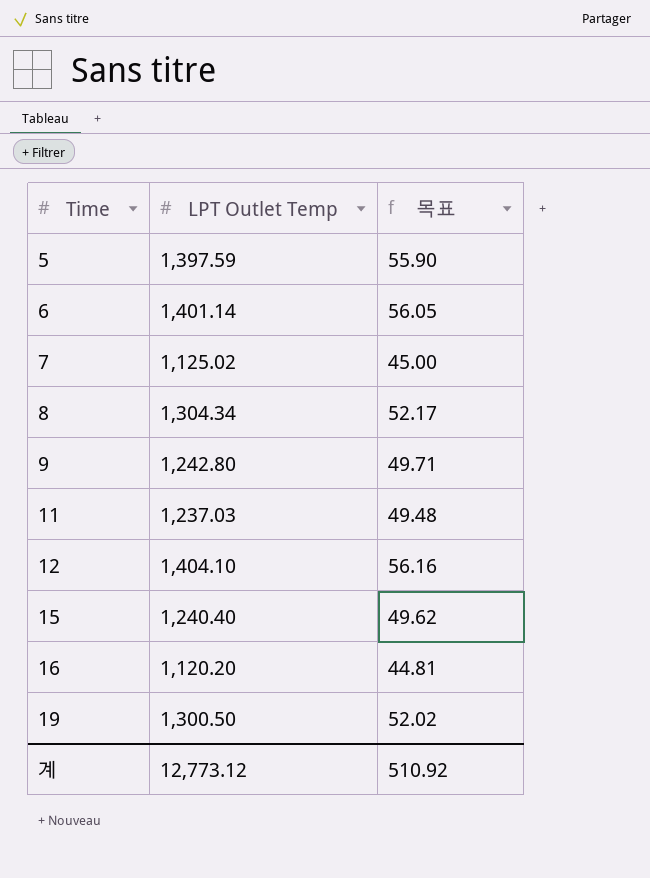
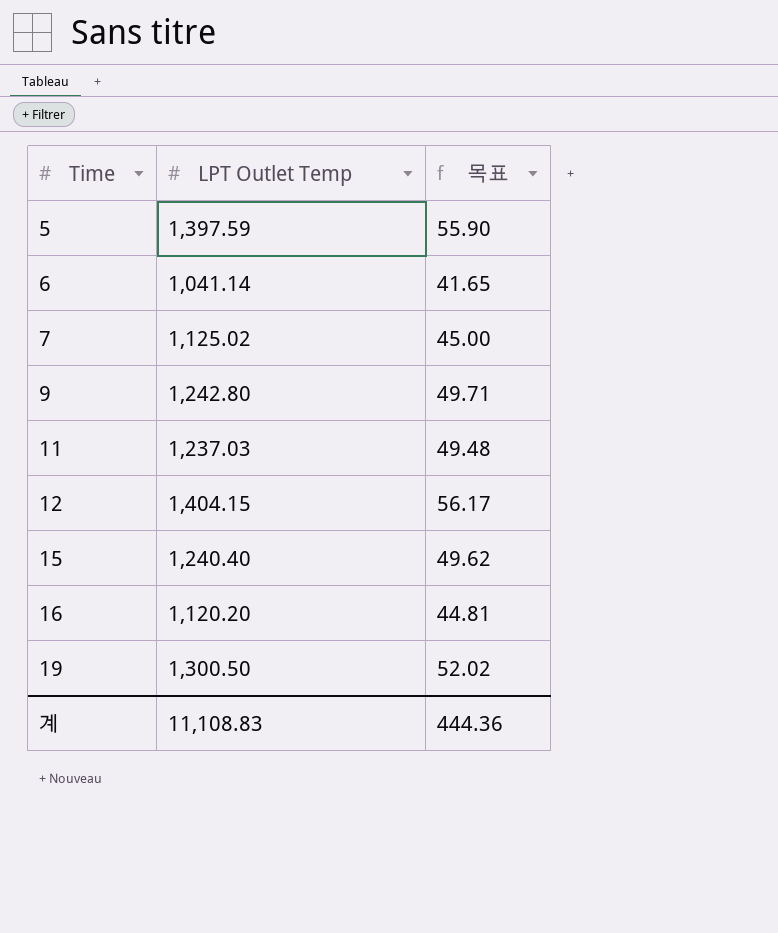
row 8: 1,304.34 | 52.17 -> none
6 | LPT Outlet Temp: 1,401.14 -> 1,041.14
6 | 목표: 56.05 -> 41.65
12 | LPT Outlet Temp: 1,404.10 -> 1,404.15
12 | 목표: 56.16 -> 56.17
계 | LPT Outlet Temp: 12,773.12 -> 11,108.83
계 | 목표: 510.92 -> 444.36

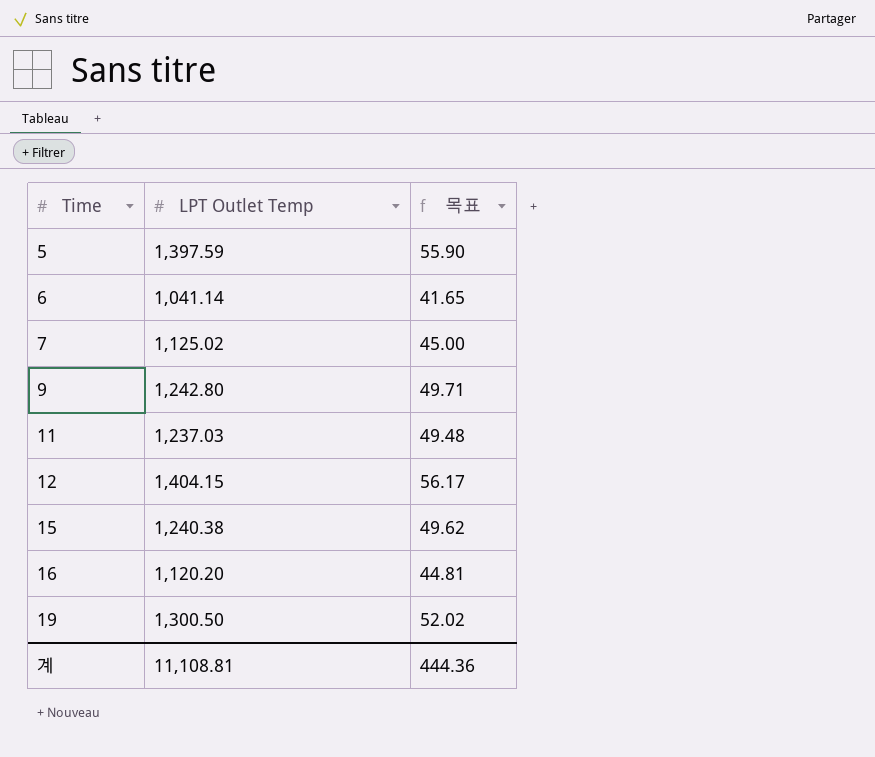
15 | LPT Outlet Temp: 1,240.40 -> 1,240.38
계 | LPT Outlet Temp: 11,108.83 -> 11,108.81

